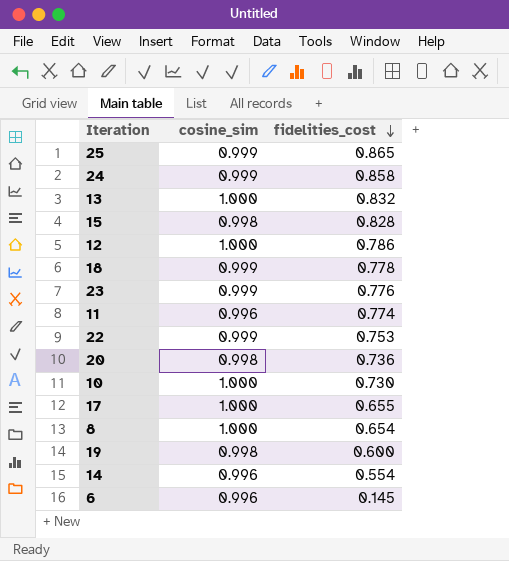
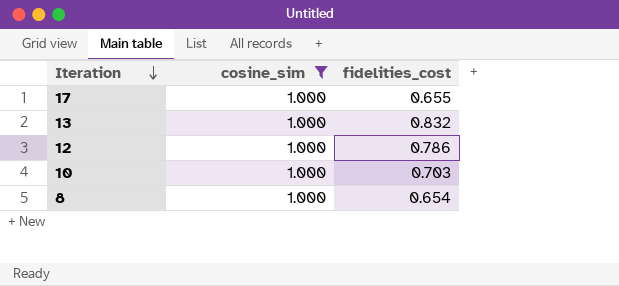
filter: none -> cosine_sim = 1.000
row order: fidelities_cost descending -> Iteration descending
10 | fidelities_cost: 0.730 -> 0.703

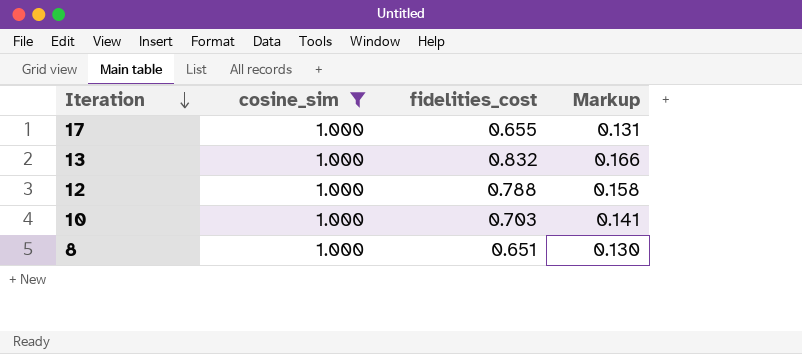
column Markup | formula: none -> [fidelities_cost] * 0.2
12 | fidelities_cost: 0.786 -> 0.788
8 | fidelities_cost: 0.654 -> 0.651

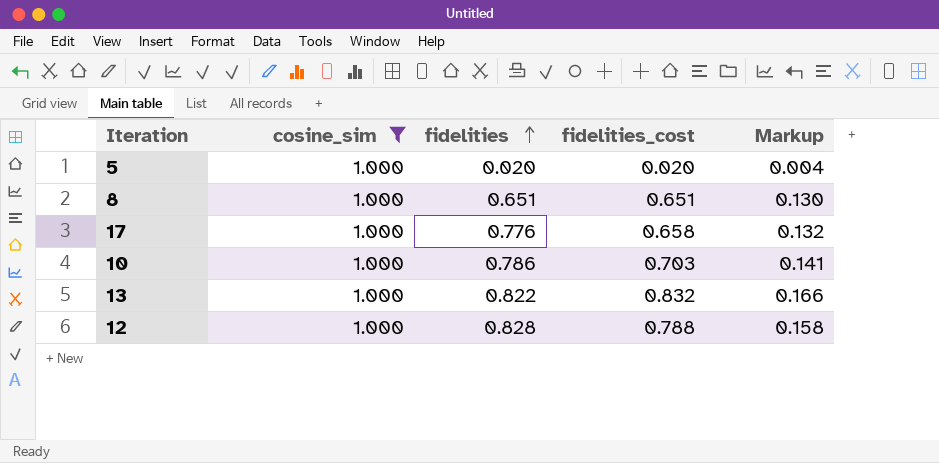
row order: Iteration descending -> fidelities ascending
column fidelities | position: none -> 3
row 5: none -> 1.000 | 0.020 | 0.020 | 0.004
17 | fidelities_cost: 0.655 -> 0.658
17 | Markup: 0.131 -> 0.132

